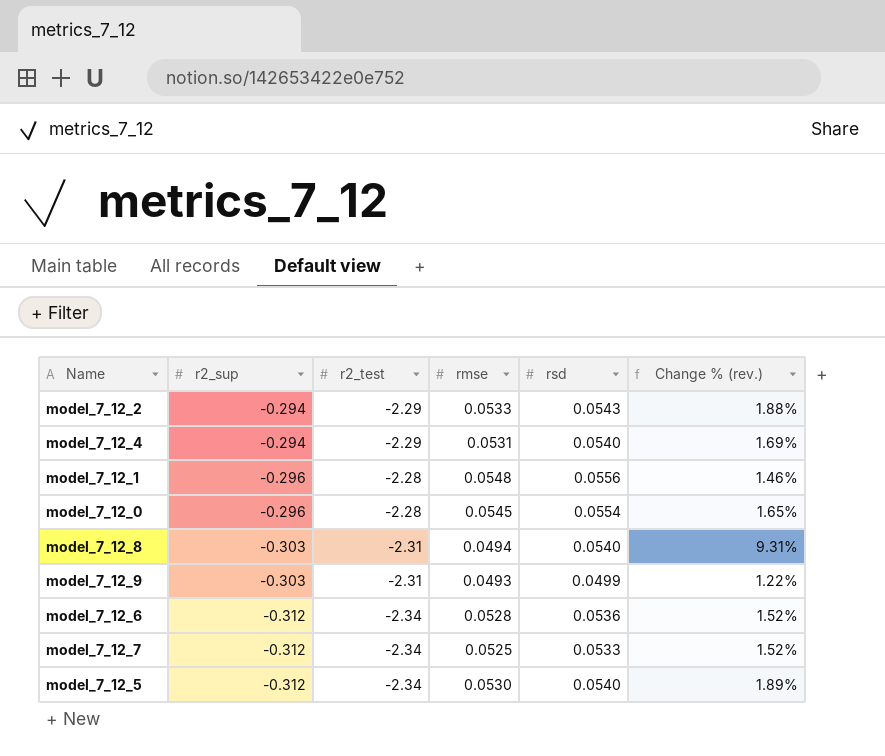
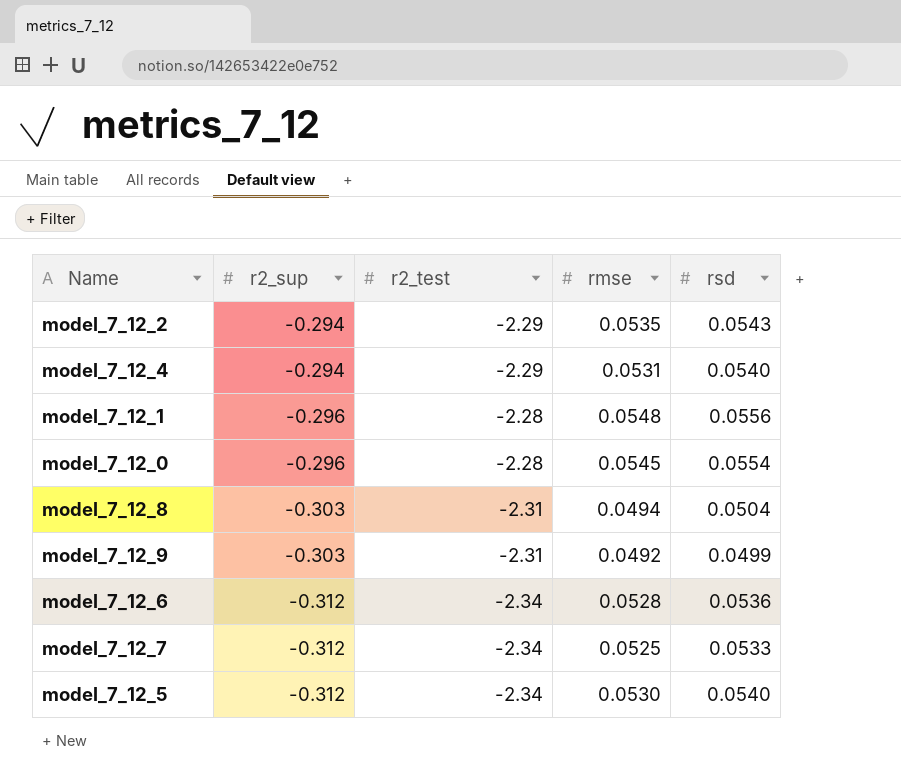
column Change % (rev.) | formula: ([rsd] - [rmse]) / [rmse] -> none
model_7_12_2 | rmse: 0.0533 -> 0.0535
model_7_12_8 | rsd: 0.0540 -> 0.0504
model_7_12_9 | rmse: 0.0493 -> 0.0492

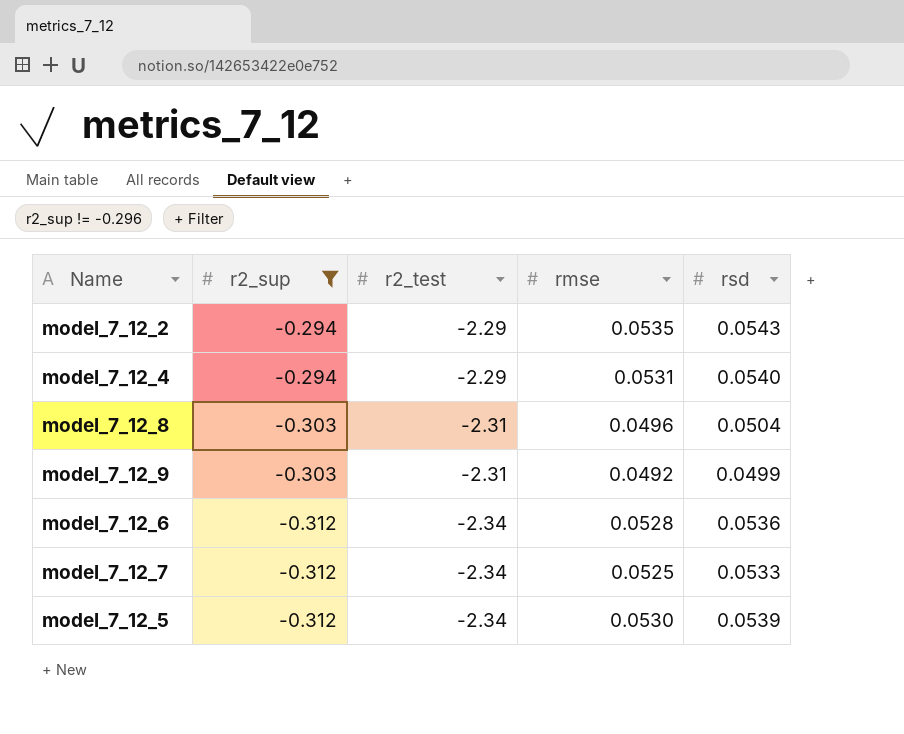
filter: none -> r2_sup != -0.296
model_7_12_8 | rmse: 0.0494 -> 0.0496
model_7_12_5 | rsd: 0.0540 -> 0.0539

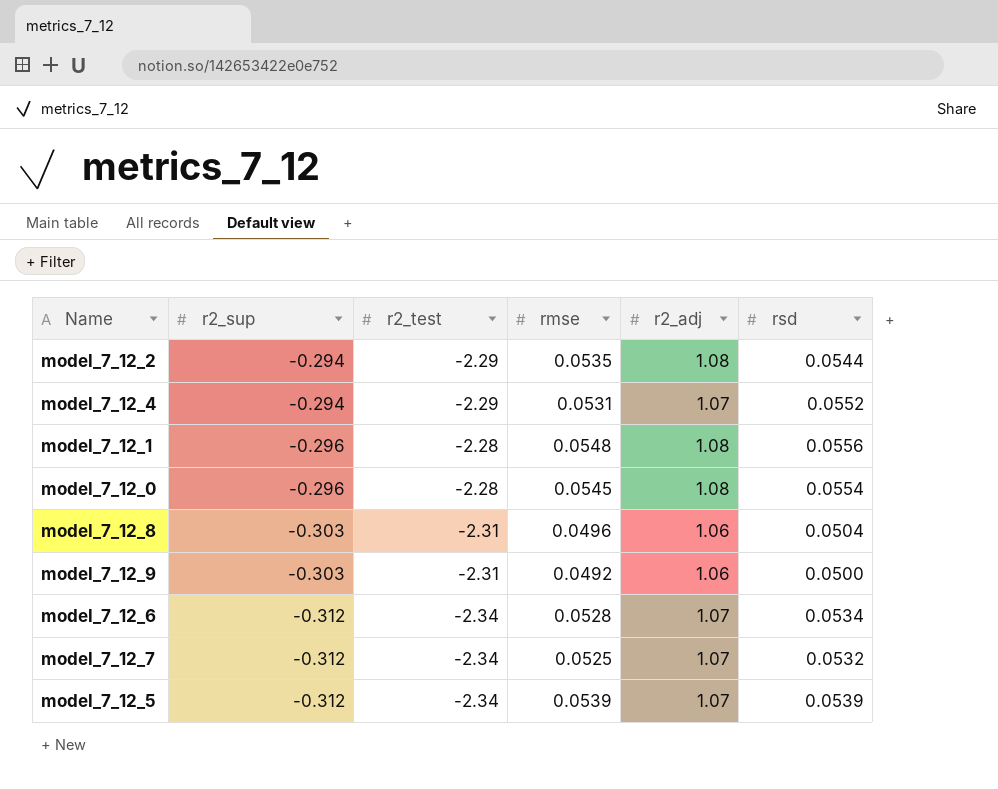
filter: r2_sup != -0.296 -> none
column r2_adj | position: none -> 5
model_7_12_2 | rsd: 0.0543 -> 0.0544
model_7_12_4 | rsd: 0.0540 -> 0.0552
model_7_12_9 | rsd: 0.0499 -> 0.0500
model_7_12_6 | rsd: 0.0536 -> 0.0534
model_7_12_7 | rsd: 0.0533 -> 0.0532
model_7_12_5 | rmse: 0.0530 -> 0.0539

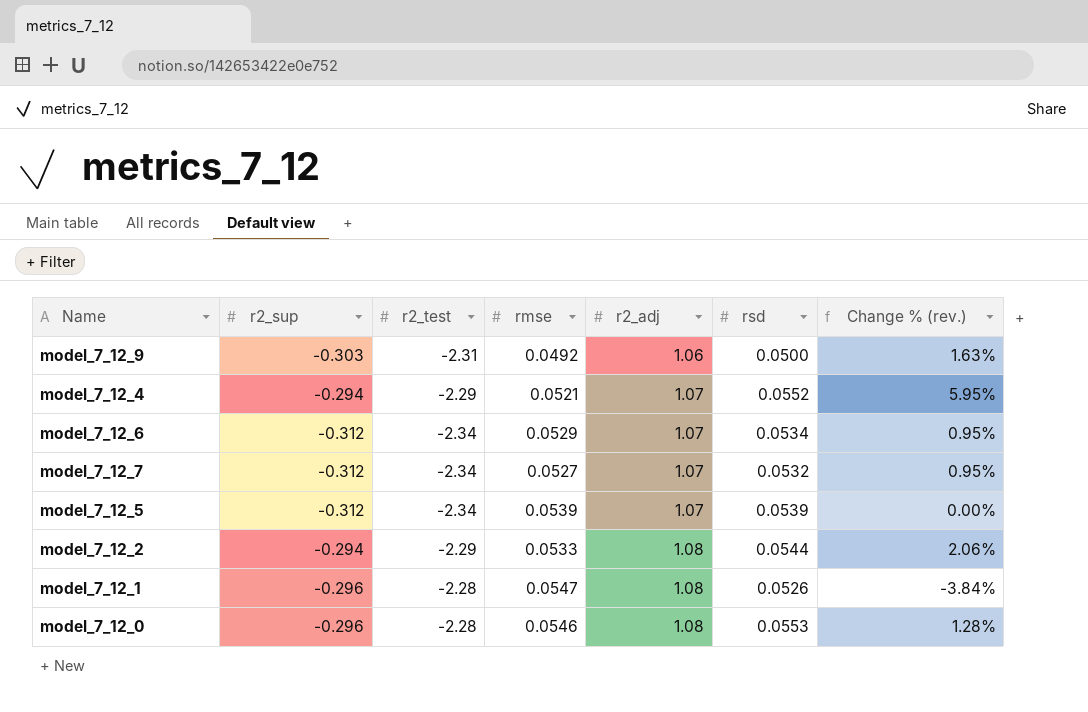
row order: r2_sup descending -> r2_adj ascending
column Change % (rev.) | formula: none -> ([rsd] - [rmse]) / [rmse]
row model_7_12_8: -0.303 | -2.31 | 0.0496 | 1.06 | 0.0504 -> none
model_7_12_4 | rmse: 0.0531 -> 0.0521
model_7_12_6 | rmse: 0.0528 -> 0.0529
model_7_12_7 | rmse: 0.0525 -> 0.0527
model_7_12_2 | rmse: 0.0535 -> 0.0533
model_7_12_1 | rmse: 0.0548 -> 0.0547
model_7_12_1 | rsd: 0.0556 -> 0.0526
model_7_12_0 | rmse: 0.0545 -> 0.0546
model_7_12_0 | rsd: 0.0554 -> 0.0553

